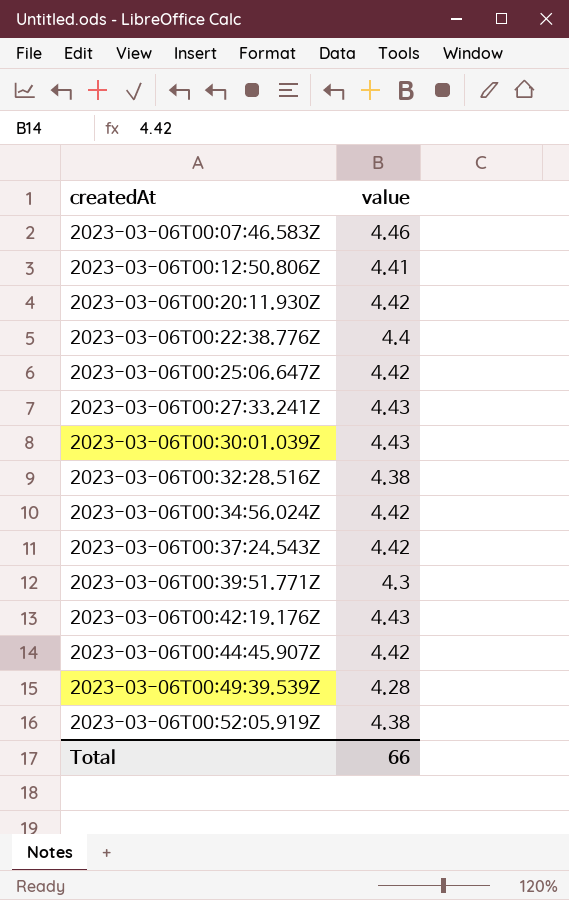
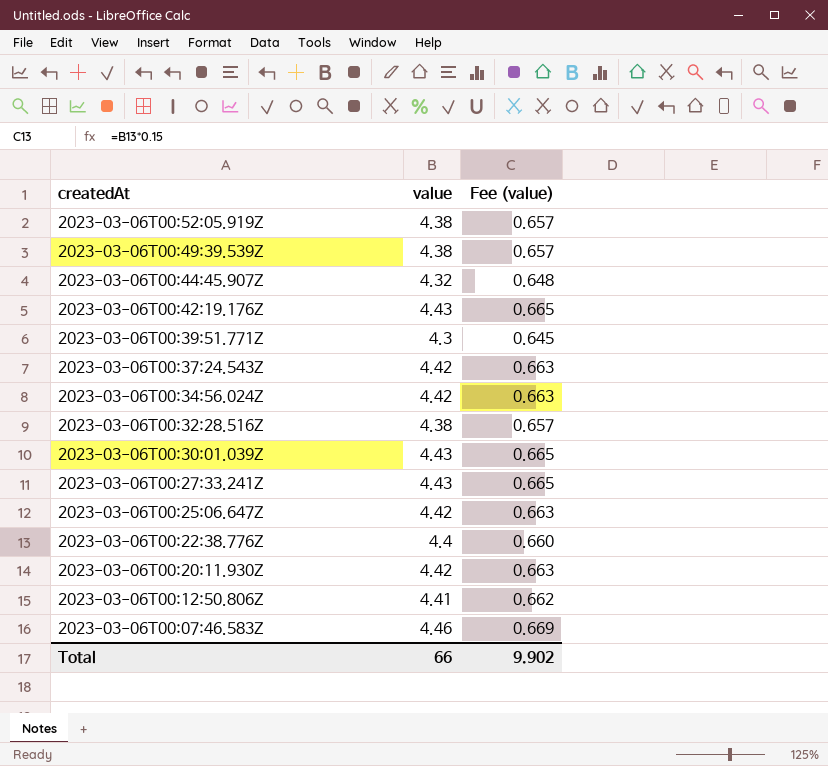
row order: createdAt ascending -> createdAt descending
column Fee (value) | formula: none -> [value] * 0.15
2023-03-06T00:49:39.539Z | value: 4.28 -> 4.38
2023-03-06T00:44:45.907Z | value: 4.42 -> 4.32

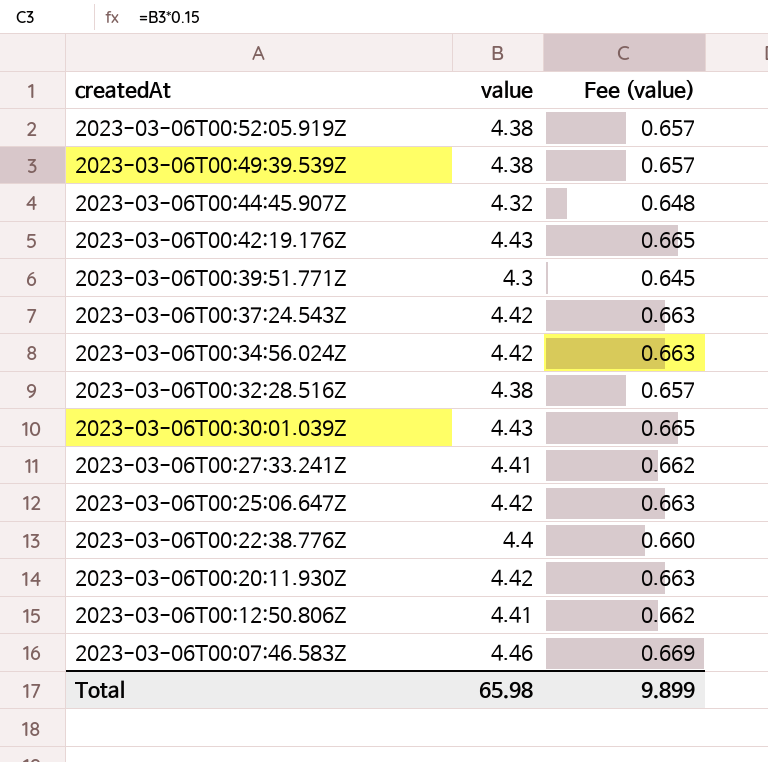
2023-03-06T00:27:33.241Z | value: 4.43 -> 4.41
2023-03-06T00:27:33.241Z | Fee (value): 0.665 -> 0.662
Total | value: 66 -> 65.98
Total | Fee (value): 9.902 -> 9.899

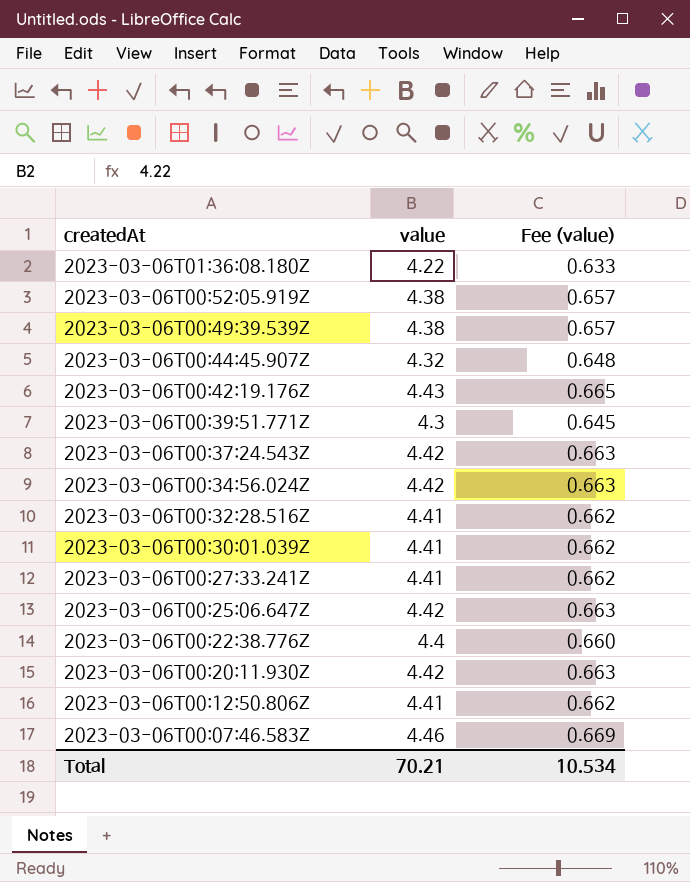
row 2023-03-06T01:36:08.180Z: none -> 4.22 | 0.633
2023-03-06T00:32:28.516Z | value: 4.38 -> 4.41
2023-03-06T00:32:28.516Z | Fee (value): 0.657 -> 0.662
2023-03-06T00:30:01.039Z | value: 4.43 -> 4.41
2023-03-06T00:30:01.039Z | Fee (value): 0.665 -> 0.662
Total | value: 65.98 -> 70.21
Total | Fee (value): 9.899 -> 10.534

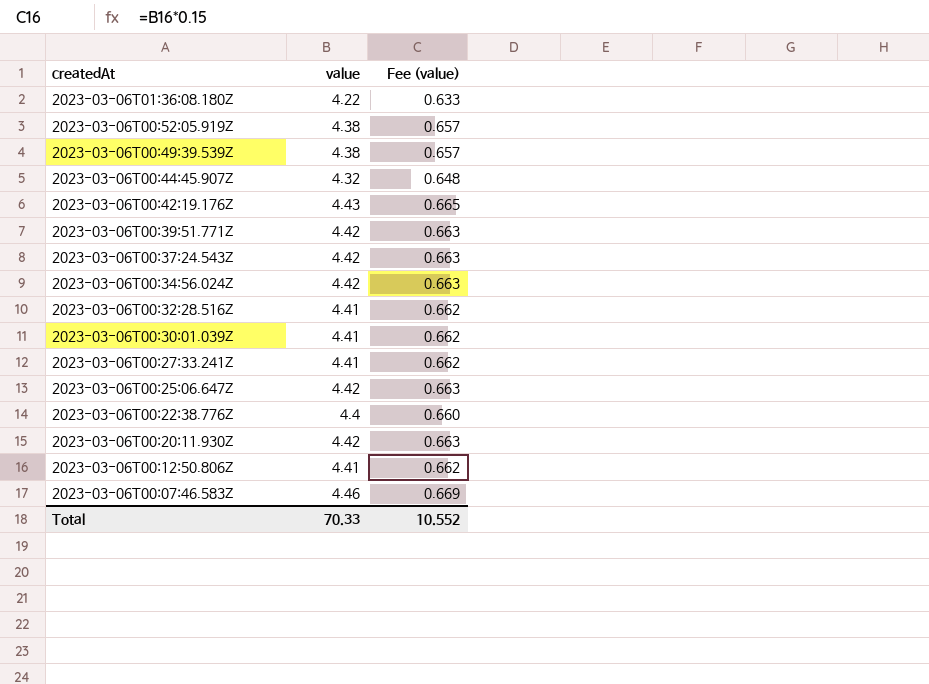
2023-03-06T00:39:51.771Z | value: 4.3 -> 4.42
2023-03-06T00:39:51.771Z | Fee (value): 0.645 -> 0.663
Total | value: 70.21 -> 70.33
Total | Fee (value): 10.534 -> 10.552

